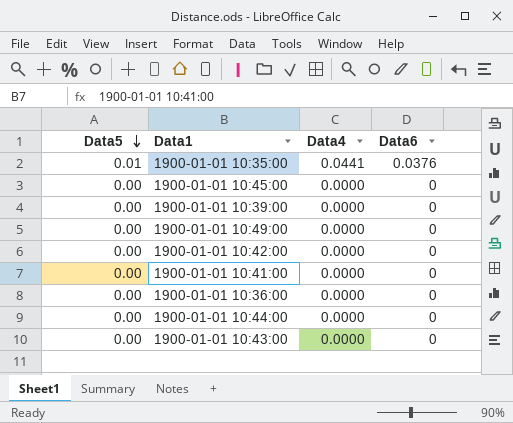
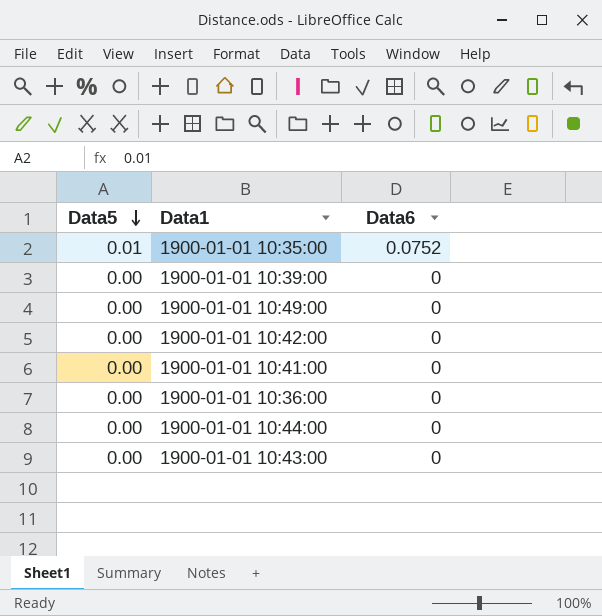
column Data4 | position: 3 -> none
row 1900-01-01 10:45:00: 0.00 | 0.0000 | 0 -> none
1900-01-01 10:35:00 | Data6: 0.0376 -> 0.0752

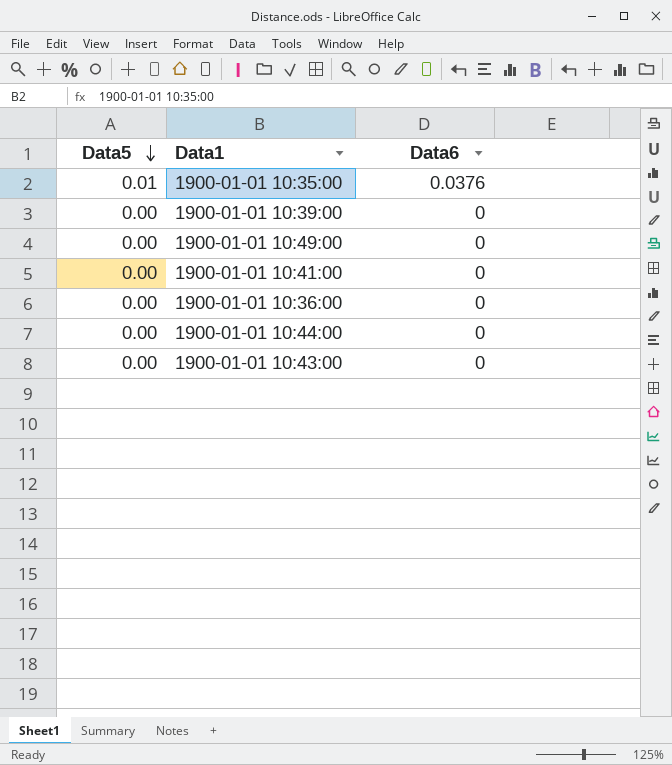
row 1900-01-01 10:42:00: 0.00 | 0 -> none
1900-01-01 10:35:00 | Data6: 0.0752 -> 0.0376

